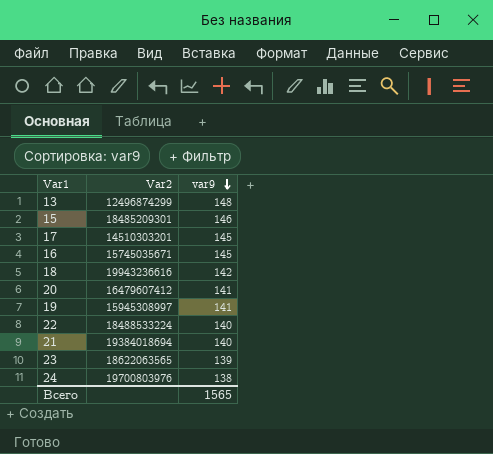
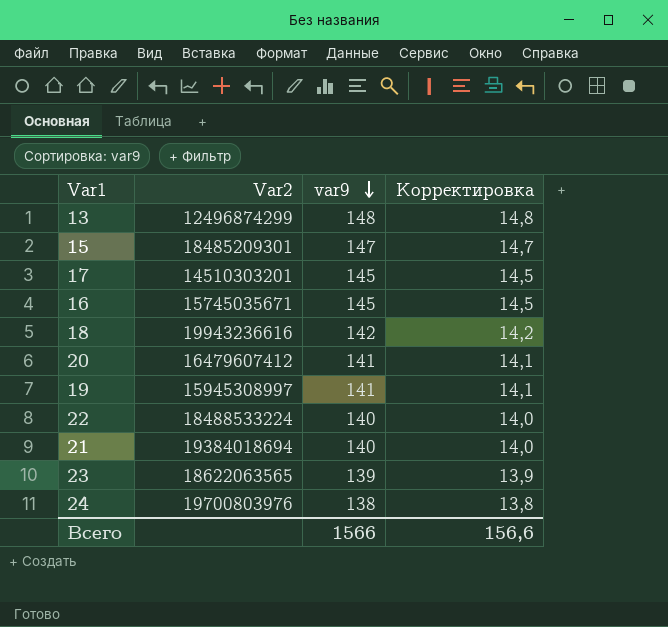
column Корректировка | formula: none -> [var9] * 0,1
15 | var9: 146 -> 147
Всего | var9: 1565 -> 1566

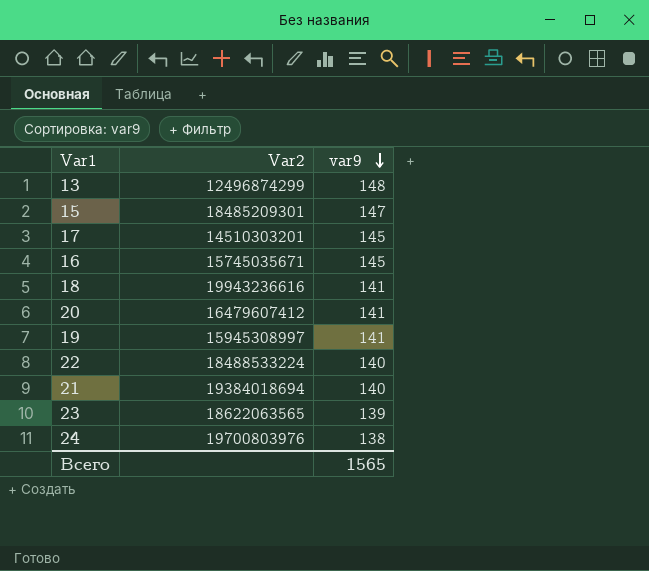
column Корректировка | formula: [var9] * 0,1 -> none
18 | var9: 142 -> 141
Всего | var9: 1566 -> 1565

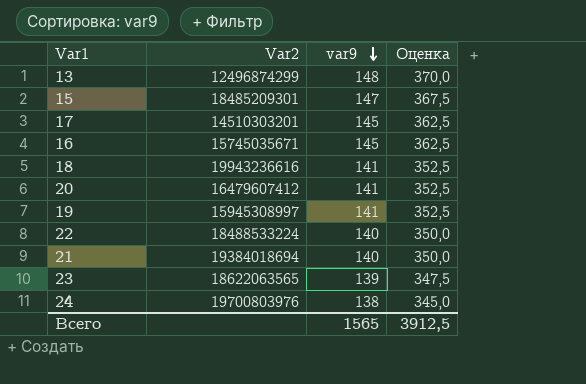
column Оценка | formula: none -> [var9] * 2,5

